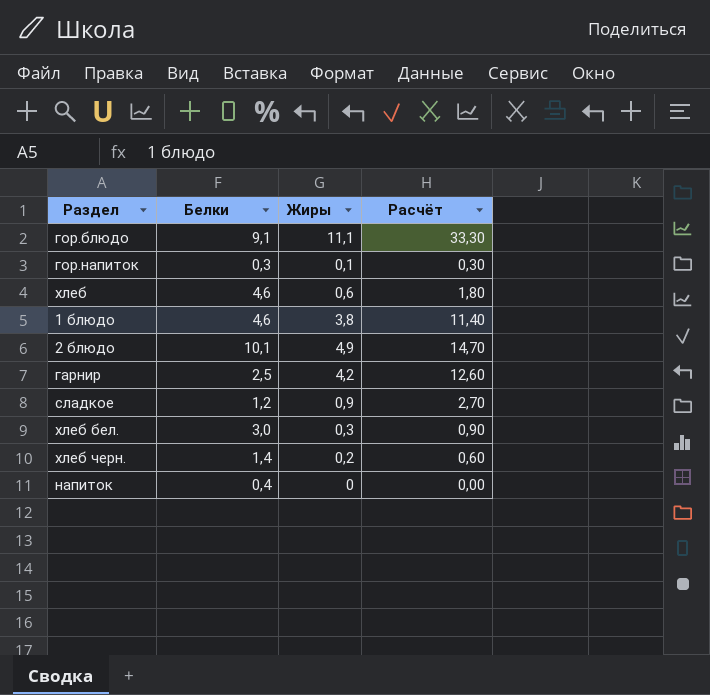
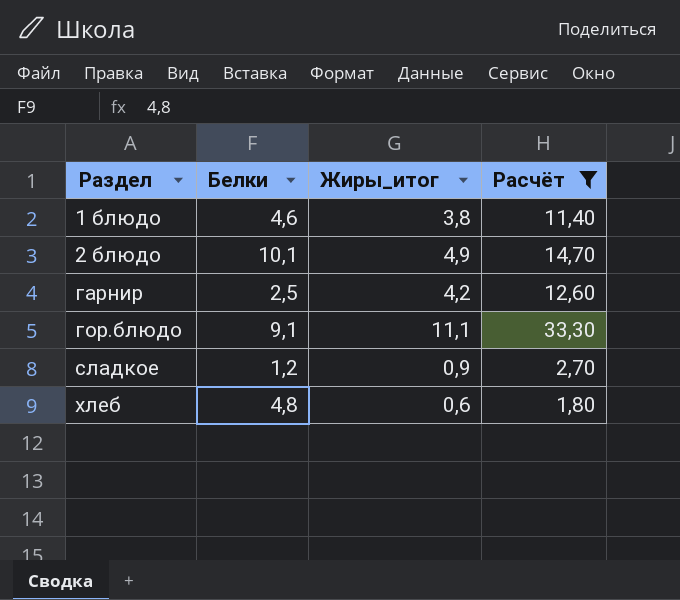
filter: none -> Расчёт >= 1,80
row order: none -> Раздел ascending
column name: Жиры -> Жиры_итог
хлеб | Белки: 4,6 -> 4,8

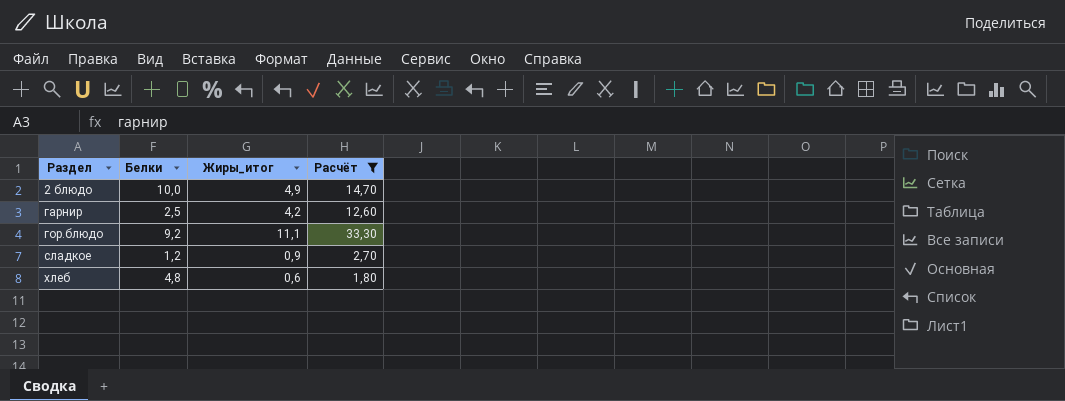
row 1 блюдо: 4,6 | 3,8 | 11,40 -> none
2 блюдо | Белки: 10,1 -> 10,0
гор.блюдо | Белки: 9,1 -> 9,2

